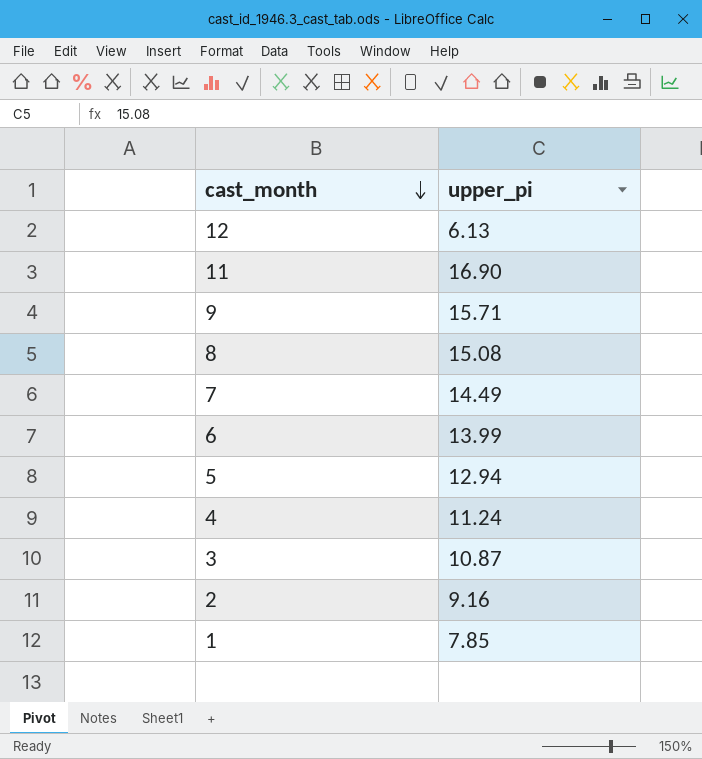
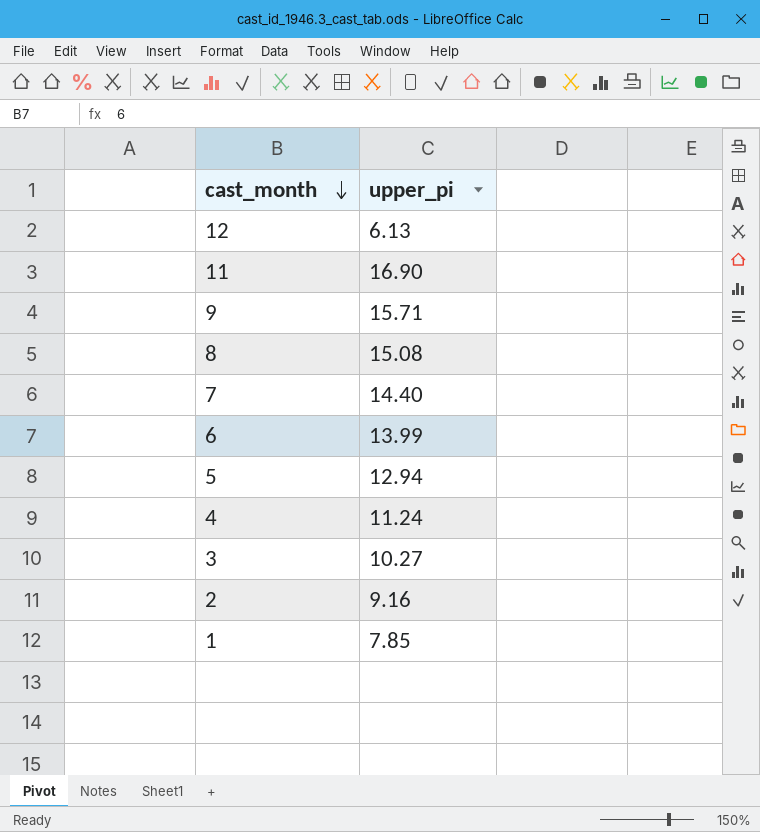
7 | upper_pi: 14.49 -> 14.40
3 | upper_pi: 10.87 -> 10.27

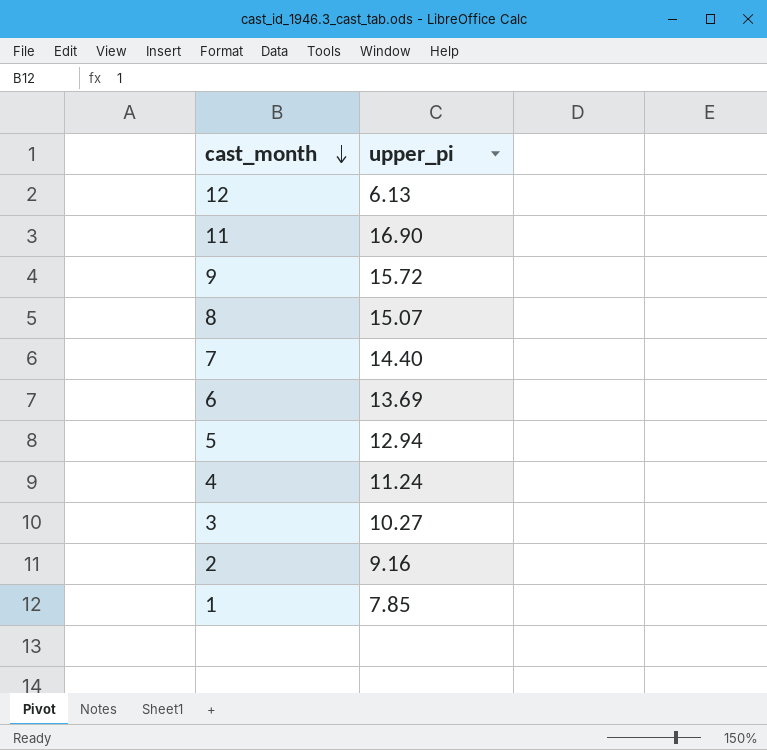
9 | upper_pi: 15.71 -> 15.72
8 | upper_pi: 15.08 -> 15.07
6 | upper_pi: 13.99 -> 13.69

